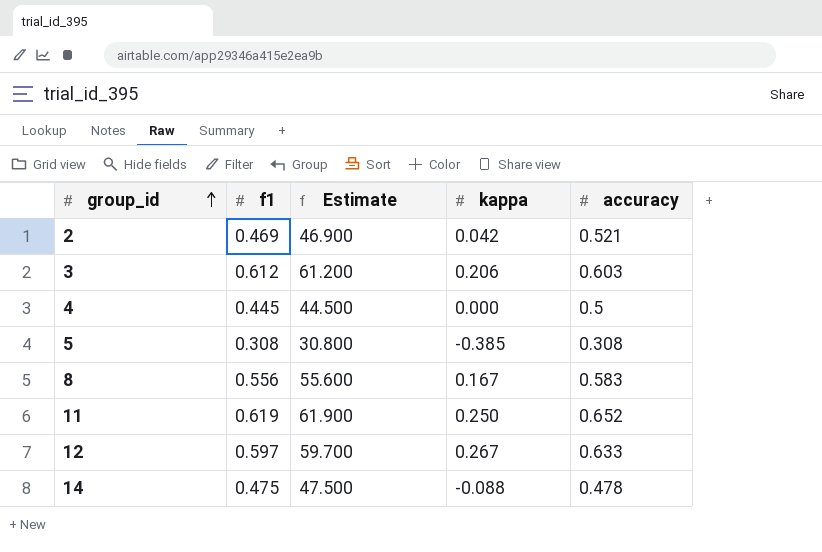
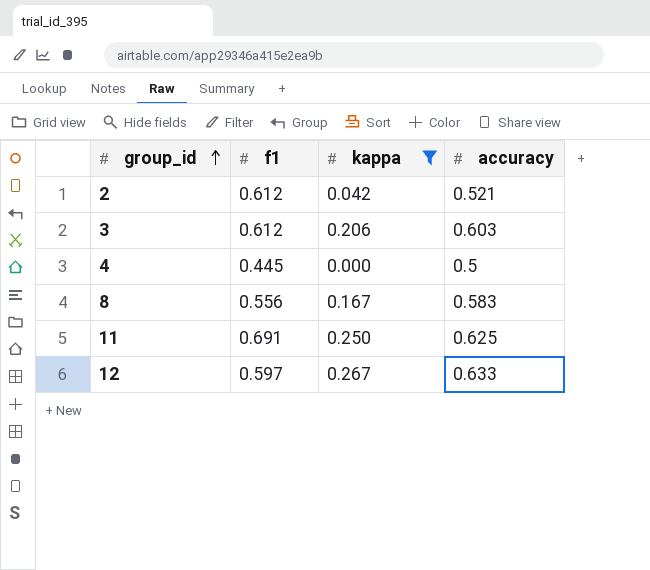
filter: none -> kappa >= 0.000
column Estimate | formula: [f1] * 100 -> none
2 | f1: 0.469 -> 0.612
11 | f1: 0.619 -> 0.691
11 | accuracy: 0.652 -> 0.625

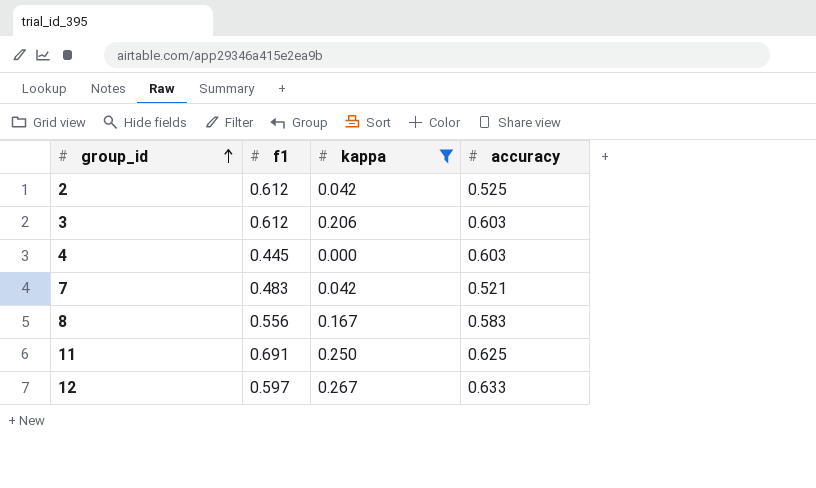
2 | accuracy: 0.521 -> 0.525
4 | accuracy: 0.5 -> 0.603
row 7: none -> 0.483 | 0.042 | 0.521

